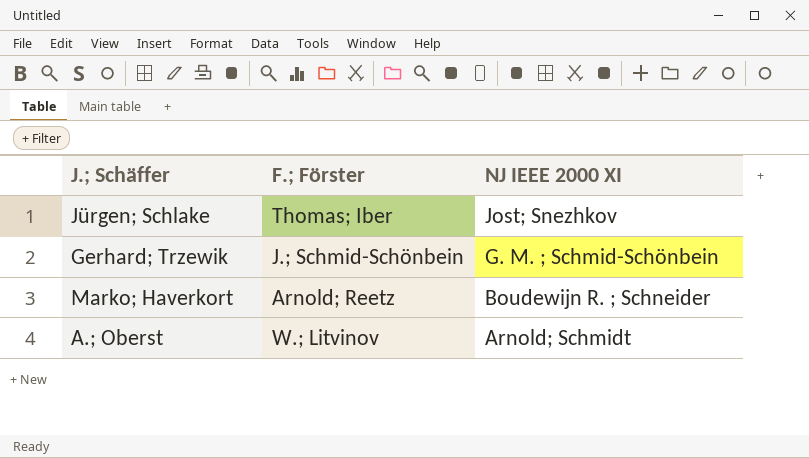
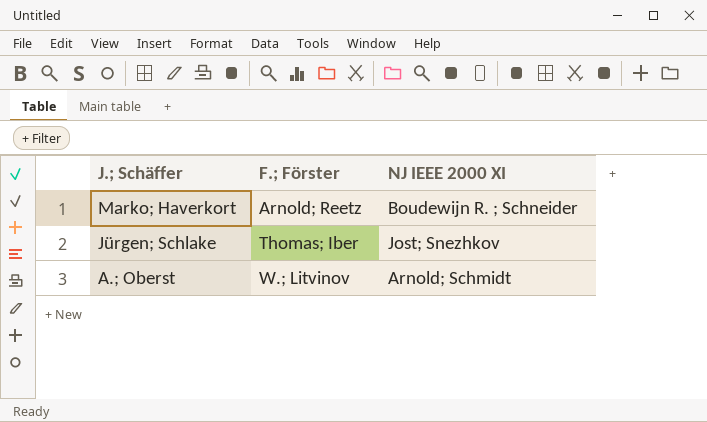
row order: NJ IEEE 2000 XI descending -> J.; Schäffer descending
row Gerhard; Trzewik: J.; Schmid-Schönbein | G. M. ; Schmid-Schönbein -> none

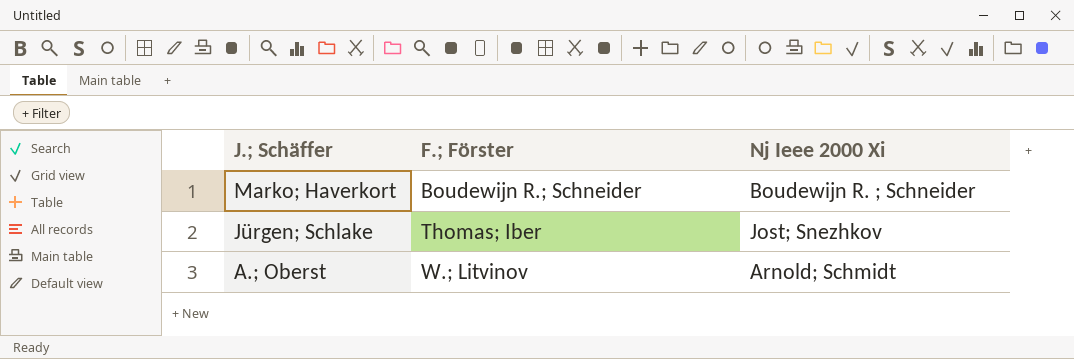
column name: NJ IEEE 2000 XI -> Nj Ieee 2000 Xi
Marko; Haverkort | F.; Förster: Arnold; Reetz -> Boudewijn R.; Schneider

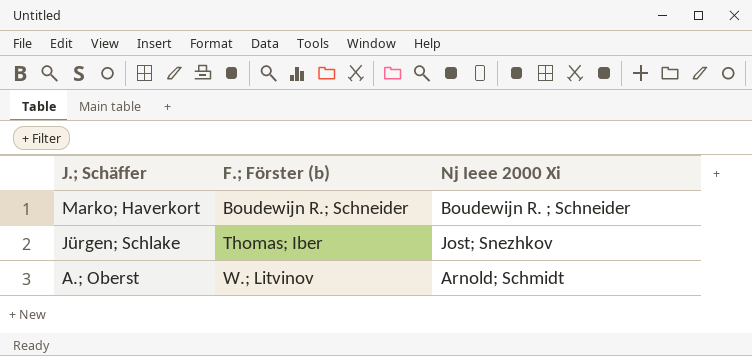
column name: F.; Förster -> F.; Förster (b)

